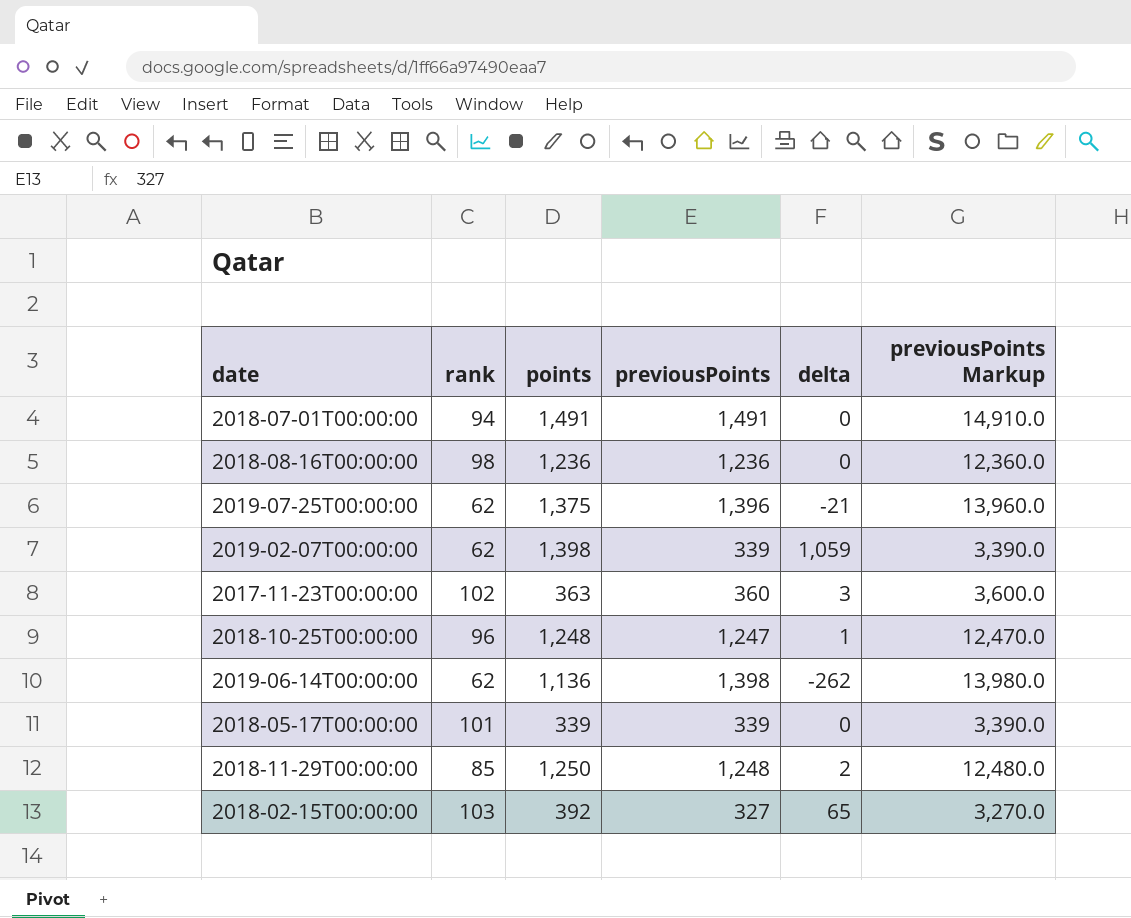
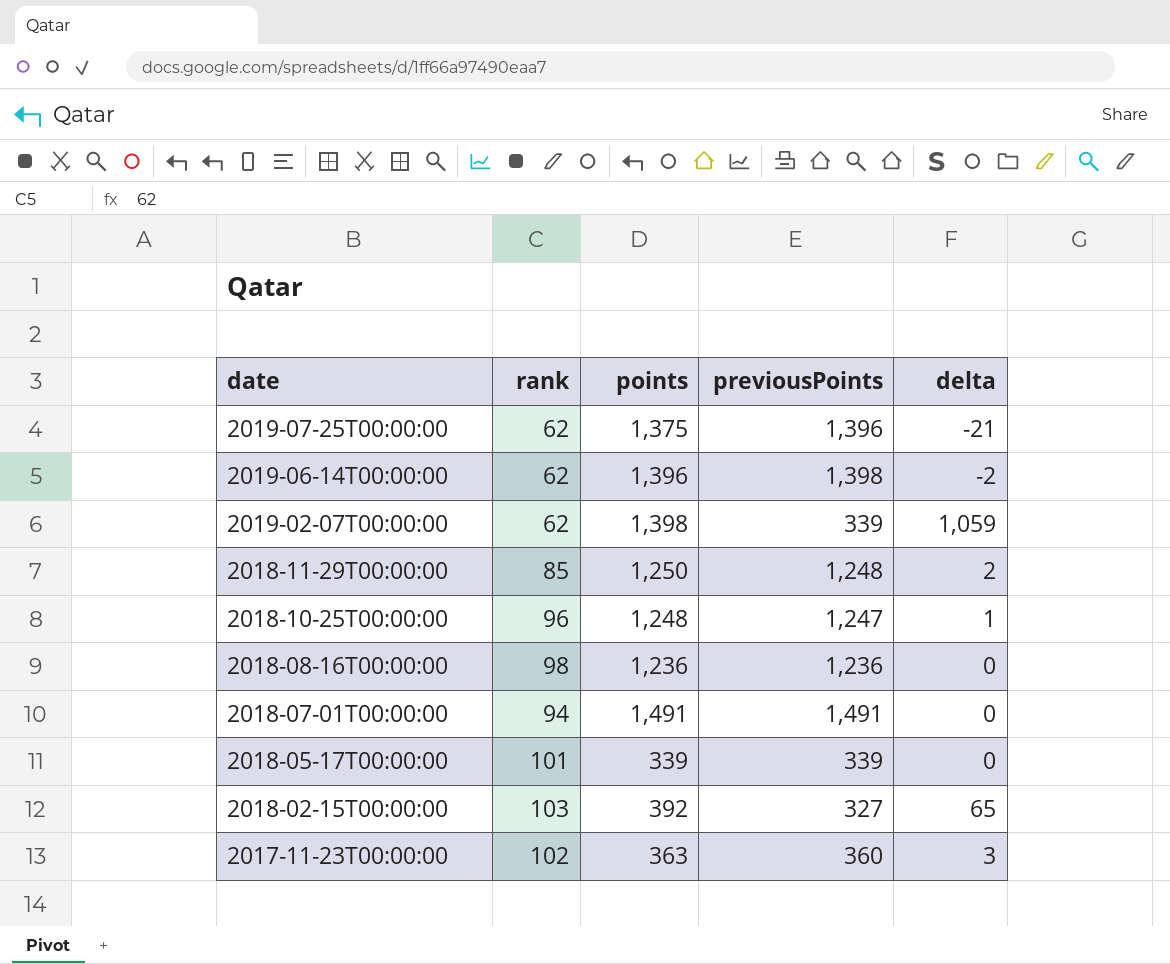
row order: none -> date descending
column previousPoints Markup | formula: [previousPoints] * 10 -> none
2019-06-14T00:00:00 | points: 1,136 -> 1,396
2019-06-14T00:00:00 | delta: -262 -> -2

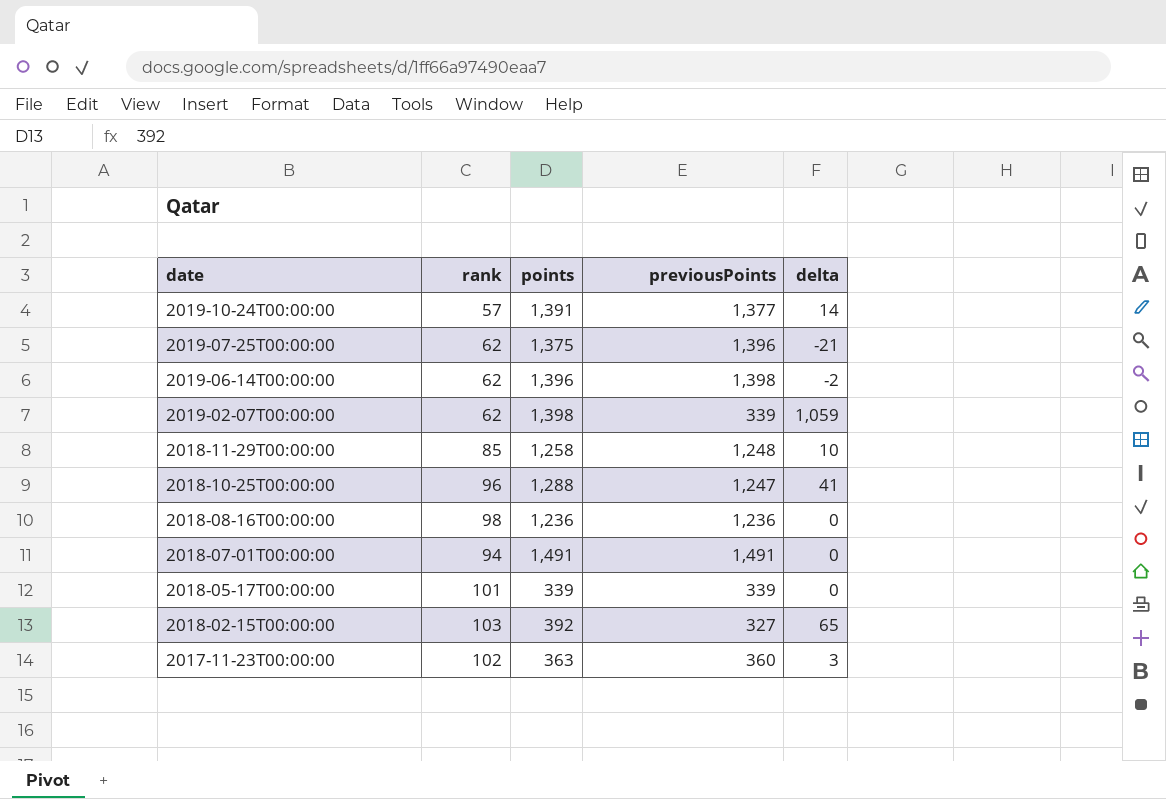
row 2019-10-24T00:00:00: none -> 57 | 1,391 | 1,377 | 14
2018-11-29T00:00:00 | points: 1,250 -> 1,258
2018-11-29T00:00:00 | delta: 2 -> 10
2018-10-25T00:00:00 | points: 1,248 -> 1,288
2018-10-25T00:00:00 | delta: 1 -> 41

